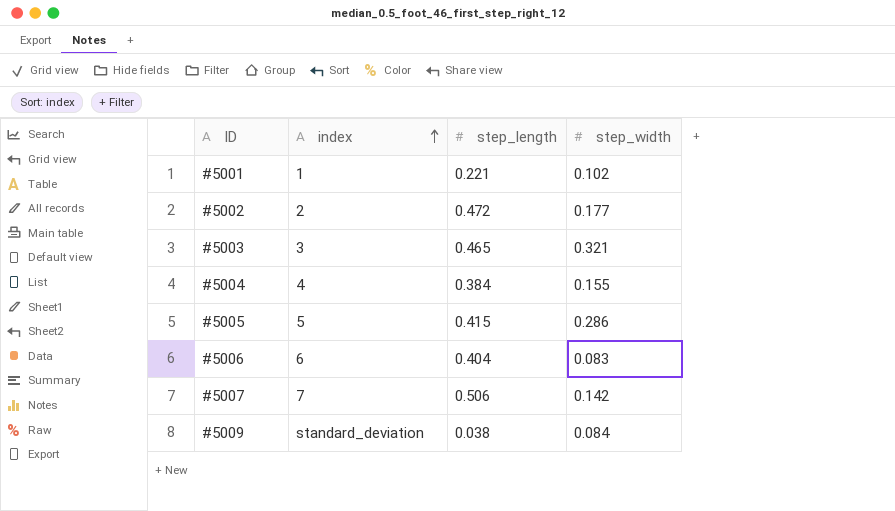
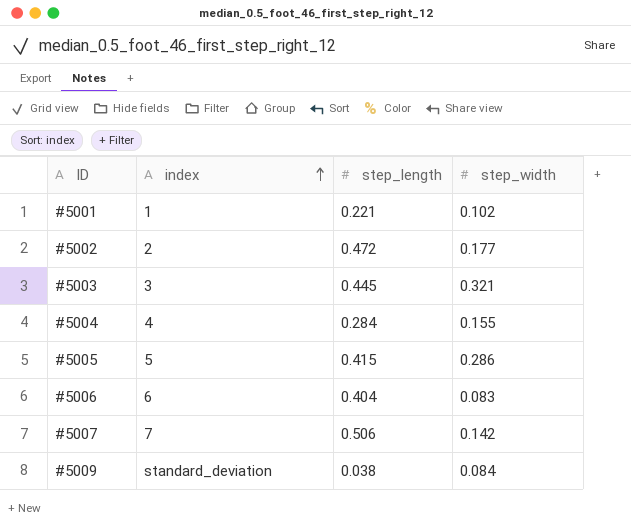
#5003 | step_length: 0.465 -> 0.445
#5004 | step_length: 0.384 -> 0.284

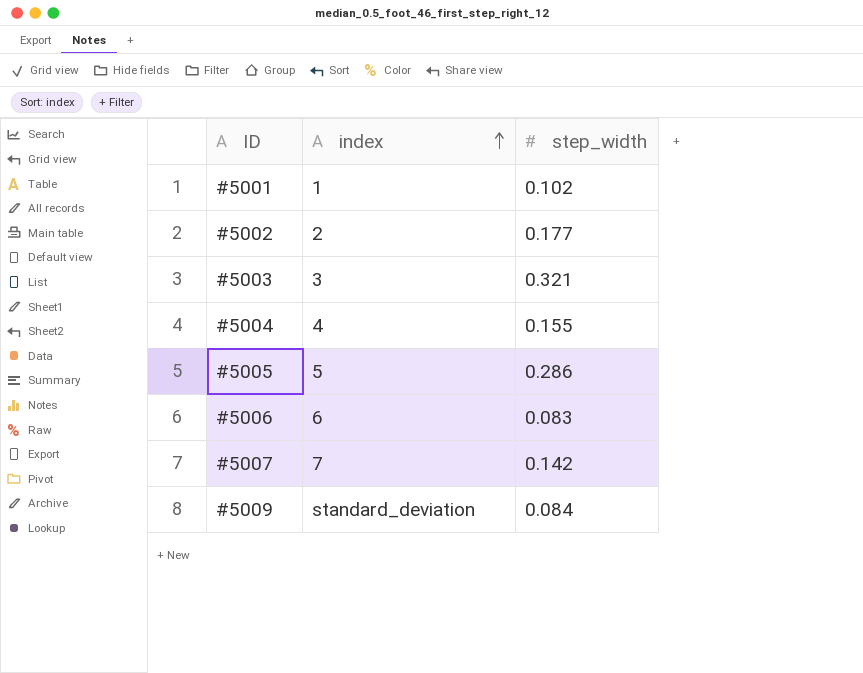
column step_length | position: 3 -> none

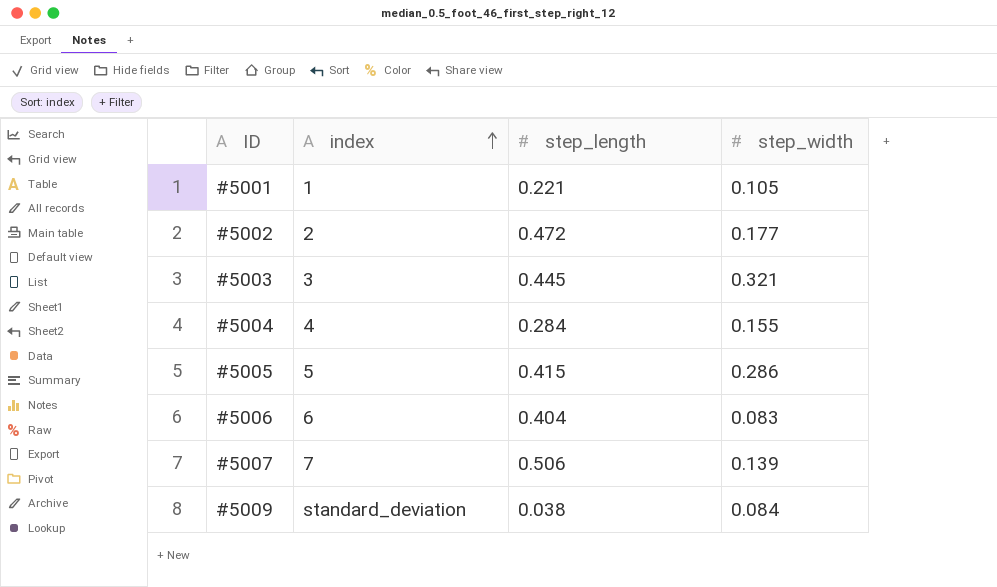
column step_length | position: none -> 3
#5001 | step_width: 0.102 -> 0.105
#5007 | step_width: 0.142 -> 0.139

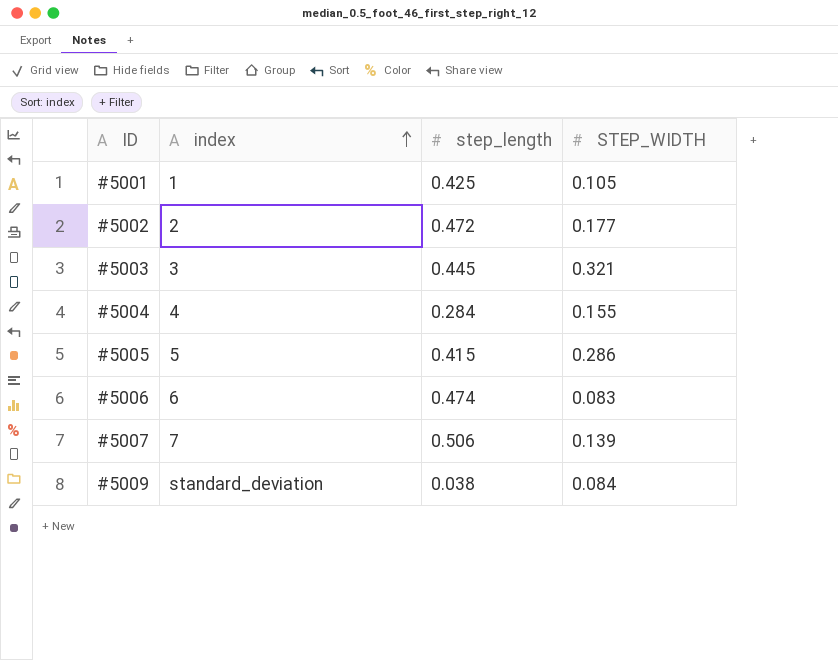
column name: step_width -> STEP_WIDTH
#5001 | step_length: 0.221 -> 0.425
#5006 | step_length: 0.404 -> 0.474

